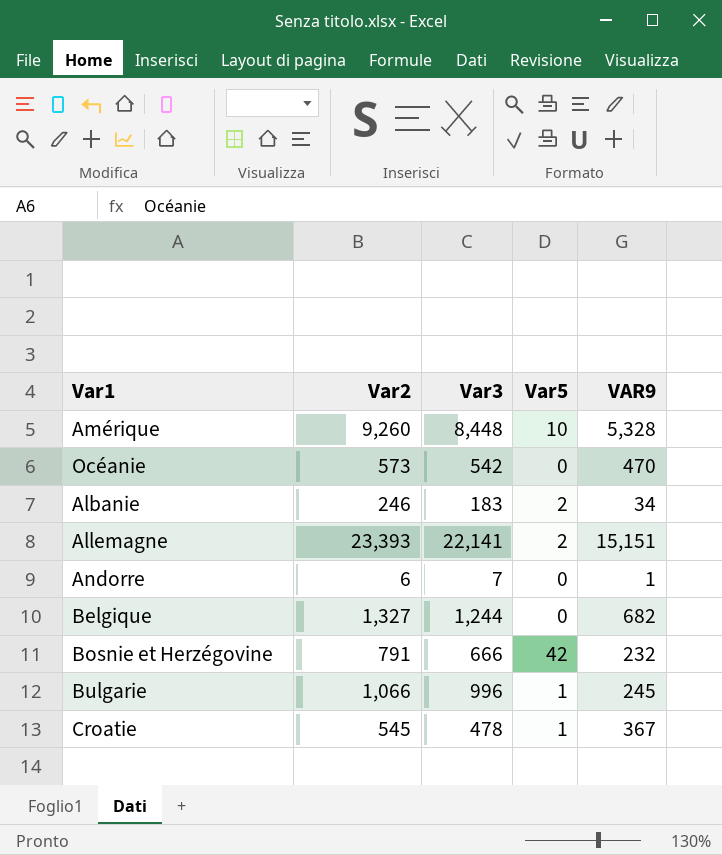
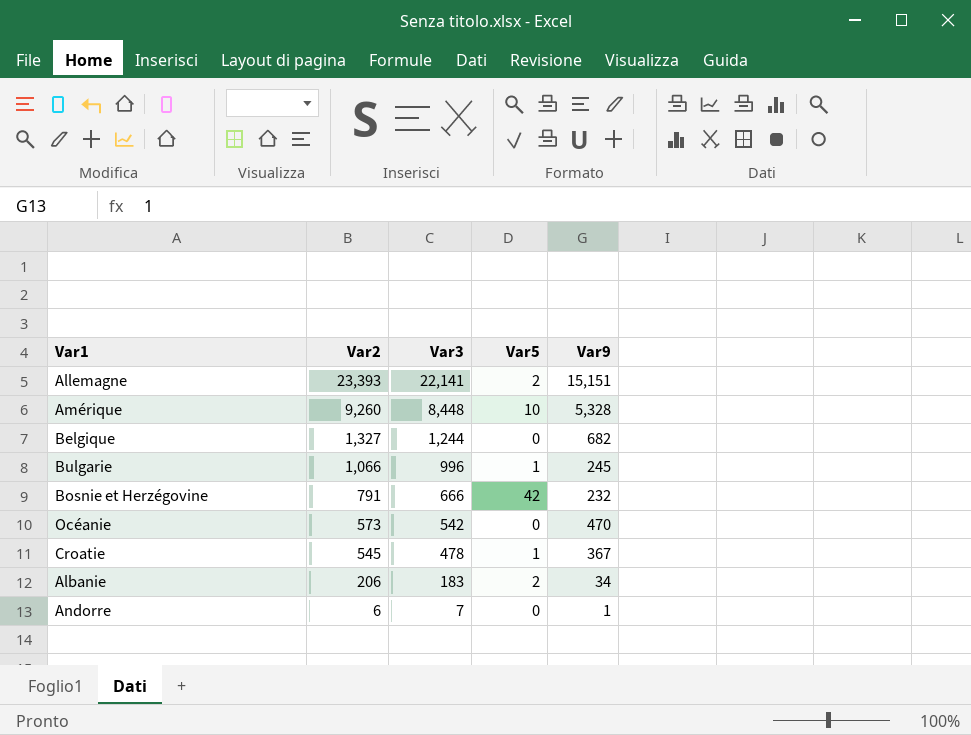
row order: none -> Var2 descending
column name: VAR9 -> Var9
Albanie | Var2: 246 -> 206

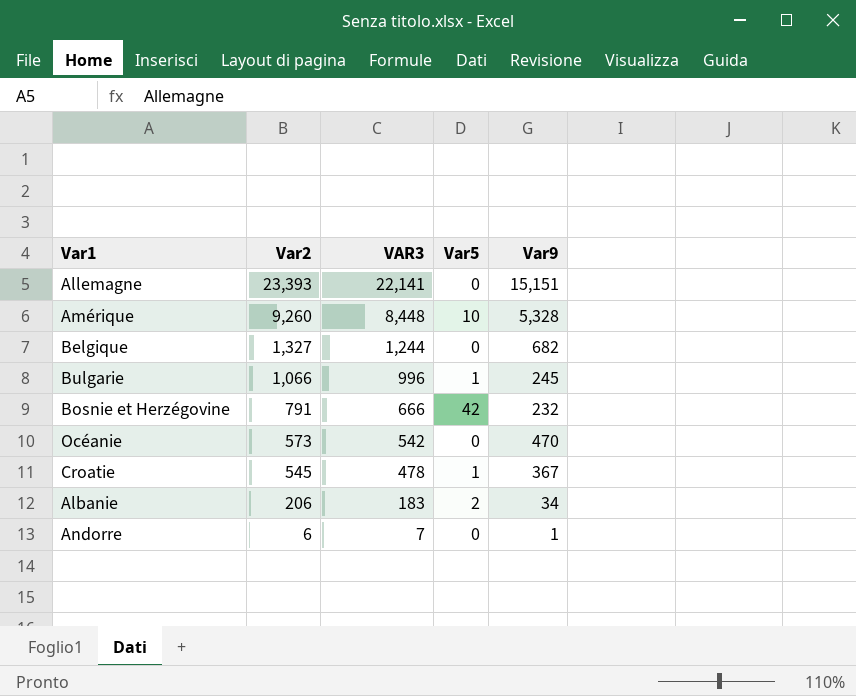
column name: Var3 -> VAR3
Allemagne | Var5: 2 -> 0

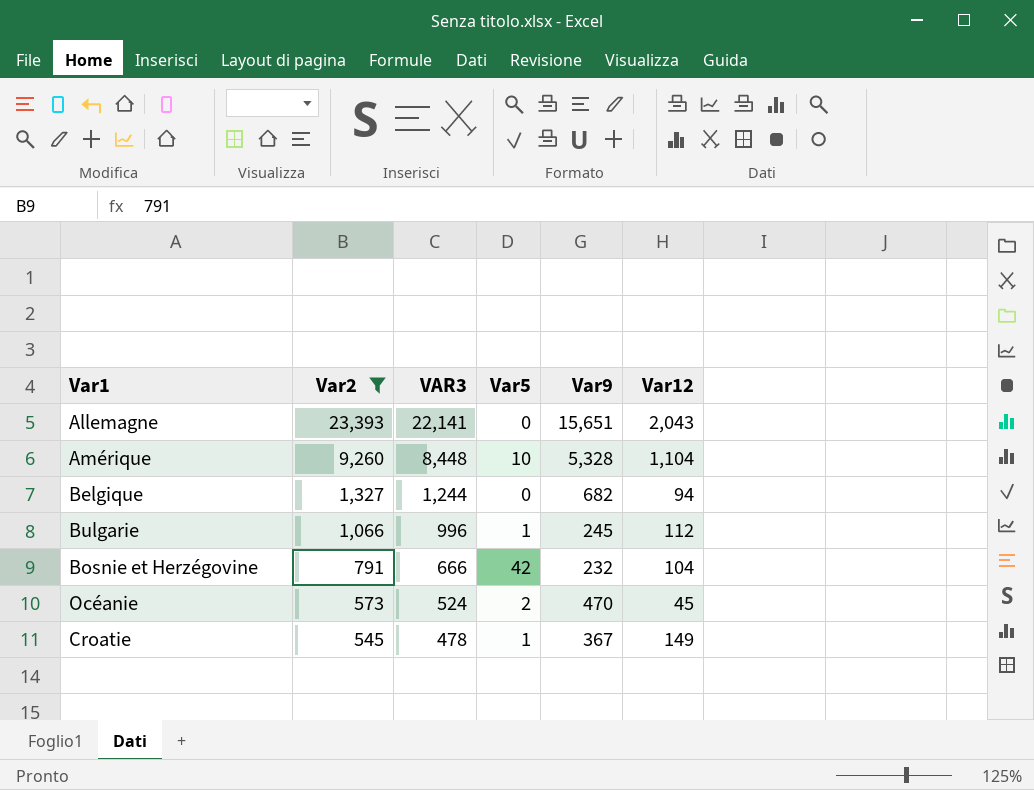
filter: none -> Var2 >= 545
column Var12 | position: none -> 6
Allemagne | Var9: 15,151 -> 15,651
Océanie | VAR3: 542 -> 524
Océanie | Var5: 0 -> 2

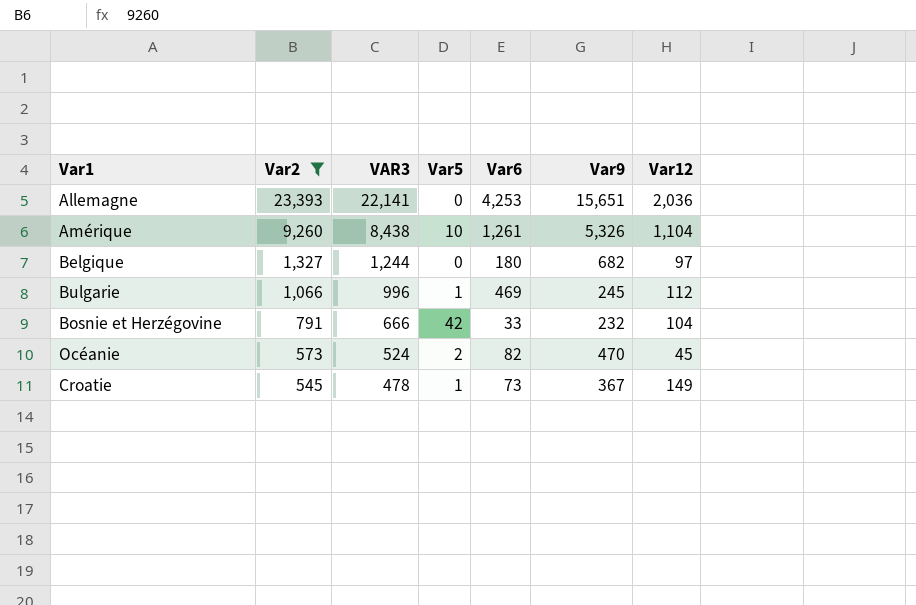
column Var6 | position: none -> 5
Allemagne | Var12: 2,043 -> 2,036
Amérique | VAR3: 8,448 -> 8,438
Amérique | Var9: 5,328 -> 5,326
Belgique | Var12: 94 -> 97

